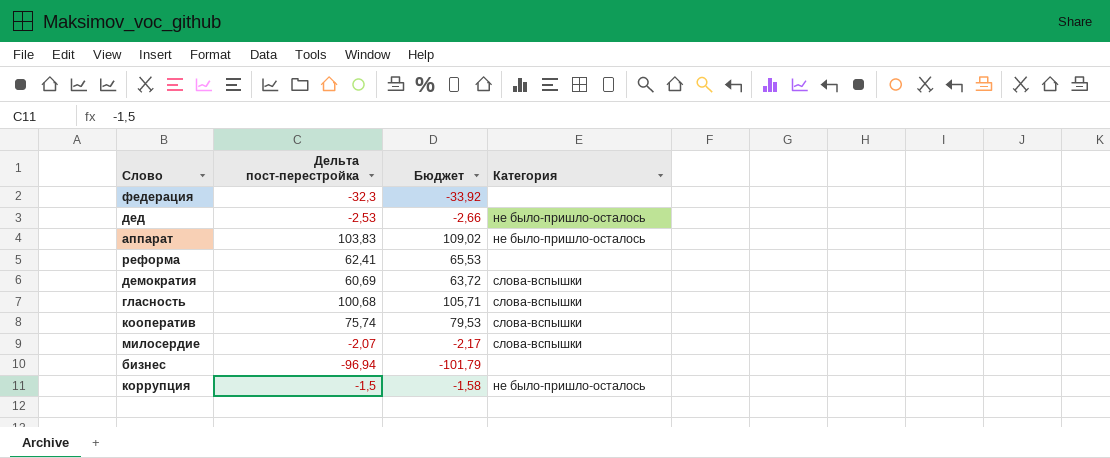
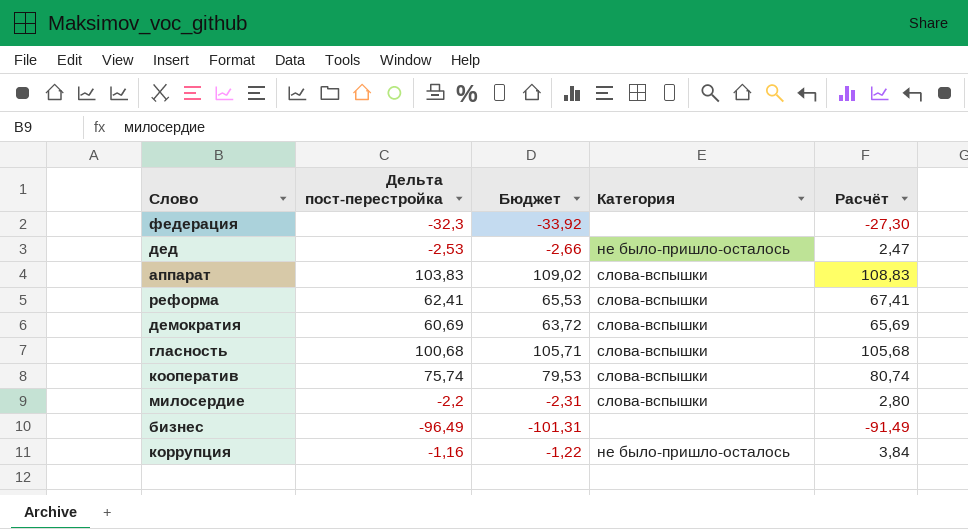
column Расчёт | formula: none -> [Дельта пост-перестройка] + 5
аппарат | Категория: не было-пришло-осталось -> слова-вспышки
реформа | Категория: none -> слова-вспышки
милосердие | Дельта пост-перестройка: -2,07 -> -2,2
милосердие | Бюджет: -2,17 -> -2,31
бизнес | Дельта пост-перестройка: -96,94 -> -96,49
бизнес | Бюджет: -101,79 -> -101,31
коррупция | Дельта пост-перестройка: -1,5 -> -1,16
коррупция | Бюджет: -1,58 -> -1,22

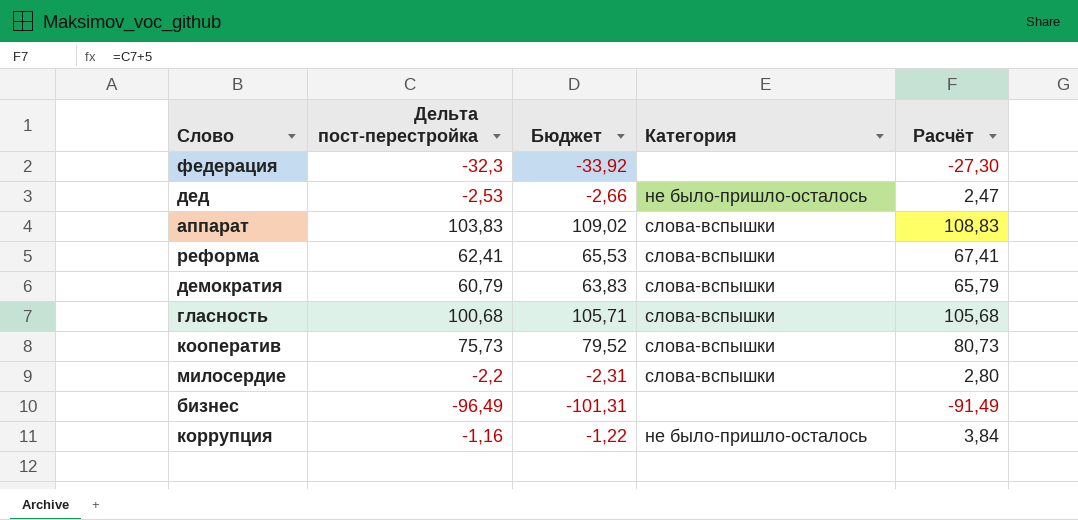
демократия | Дельта пост-перестройка: 60,69 -> 60,79
демократия | Бюджет: 63,72 -> 63,83
демократия | Расчёт: 65,69 -> 65,79
кооператив | Дельта пост-перестройка: 75,74 -> 75,73
кооператив | Бюджет: 79,53 -> 79,52
кооператив | Расчёт: 80,74 -> 80,73

